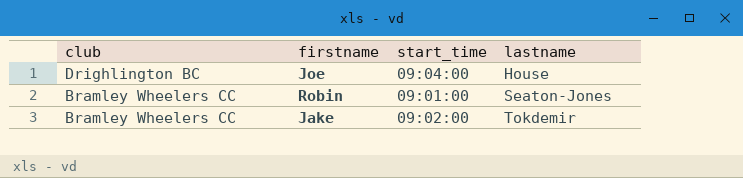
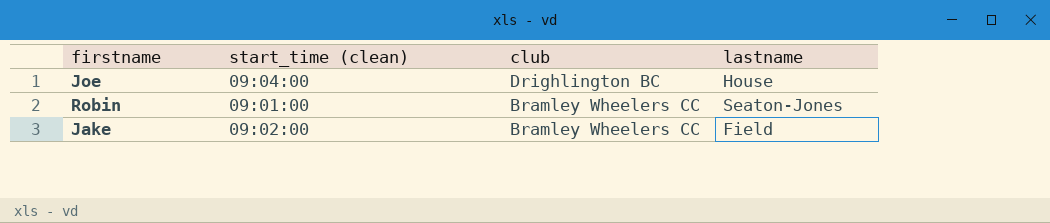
column name: start_time -> start_time (clean)
column club | position: 1 -> 3
Jake | lastname: Tokdemir -> Field

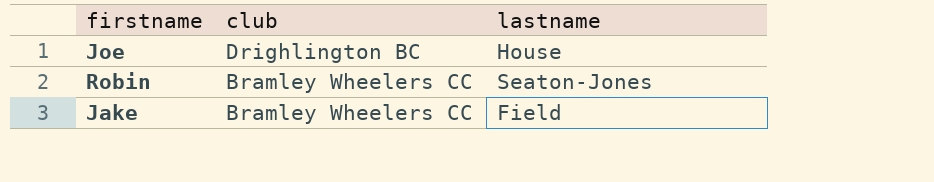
column start_time (clean) | position: 2 -> none

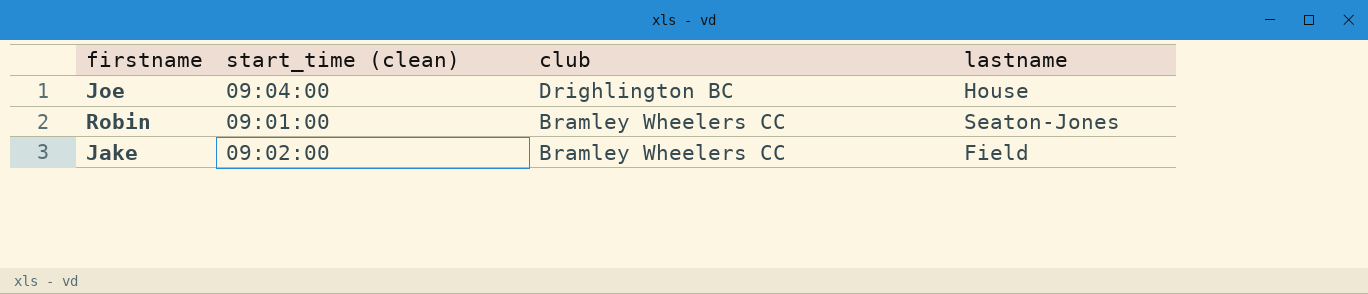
column start_time (clean) | position: none -> 2

